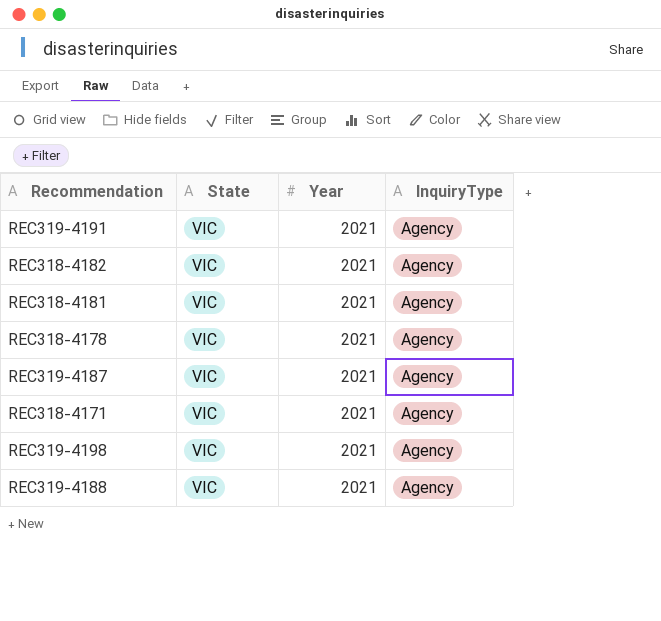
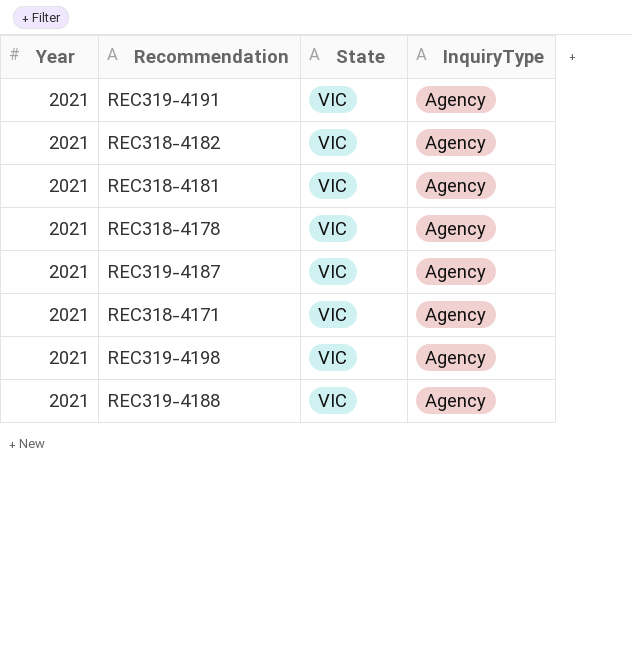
column Year | position: 3 -> 1

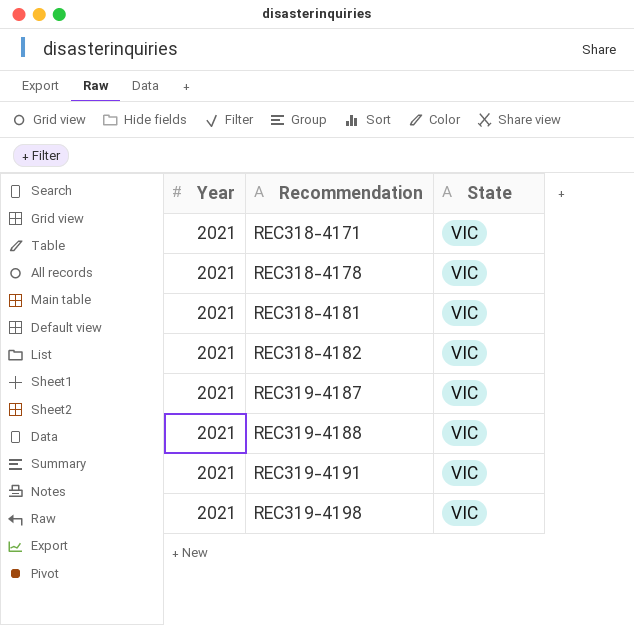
row order: none -> Recommendation ascending
column InquiryType | position: 4 -> none

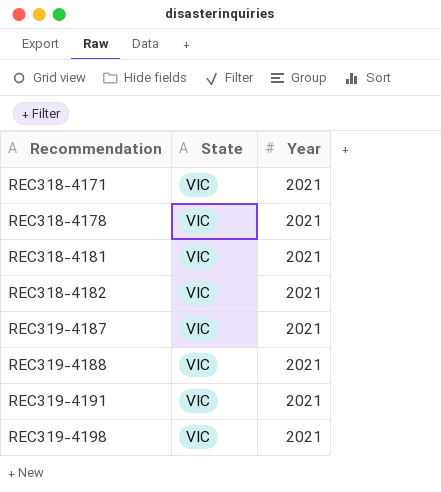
column Year | position: 1 -> 3

